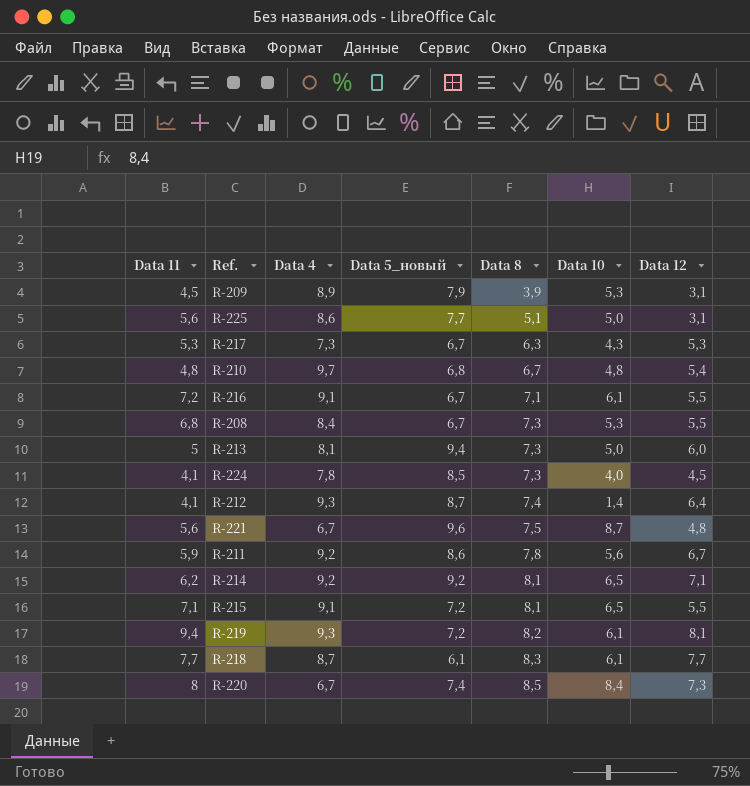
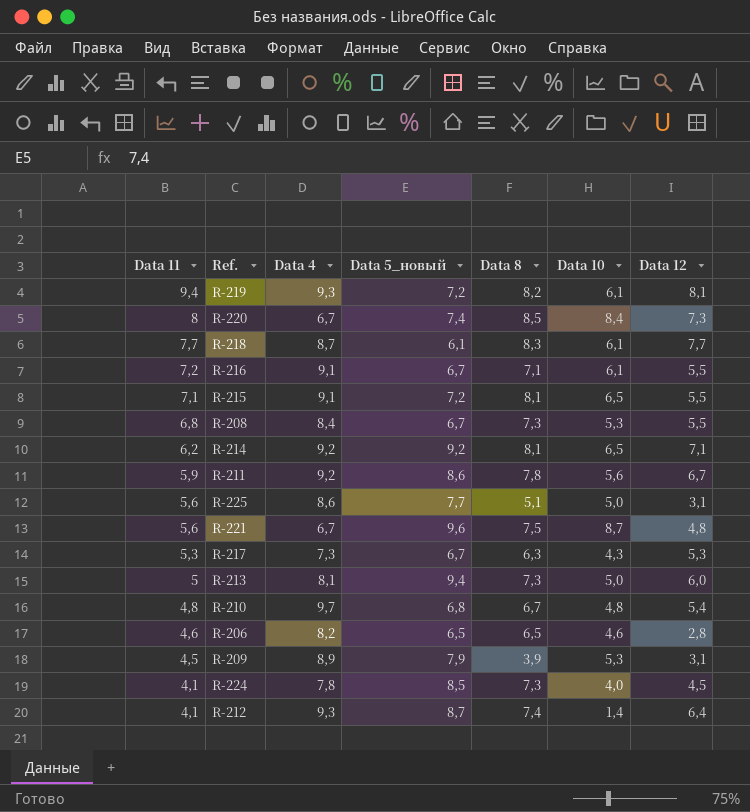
row order: Data 8 ascending -> Data 11 descending
row R-206: none -> 4,6 | 8,2 | 6,5 | 6,5 | 4,6 | 2,8

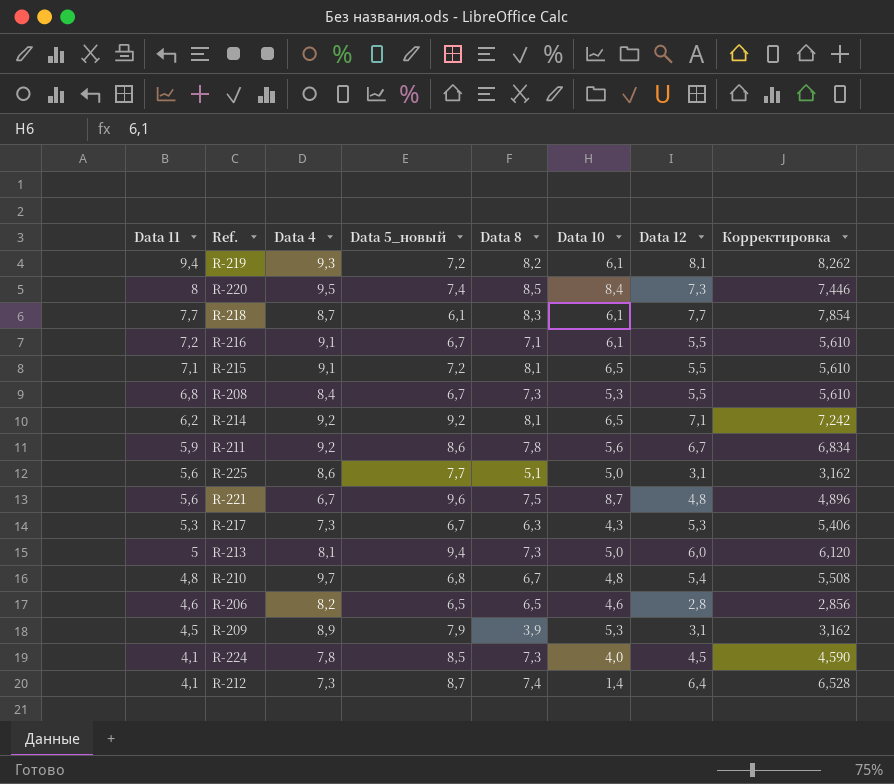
column Корректировка | formula: none -> [Data 12] * 1,02
R-220 | Data 4: 6,7 -> 9,5
R-212 | Data 4: 9,3 -> 7,3

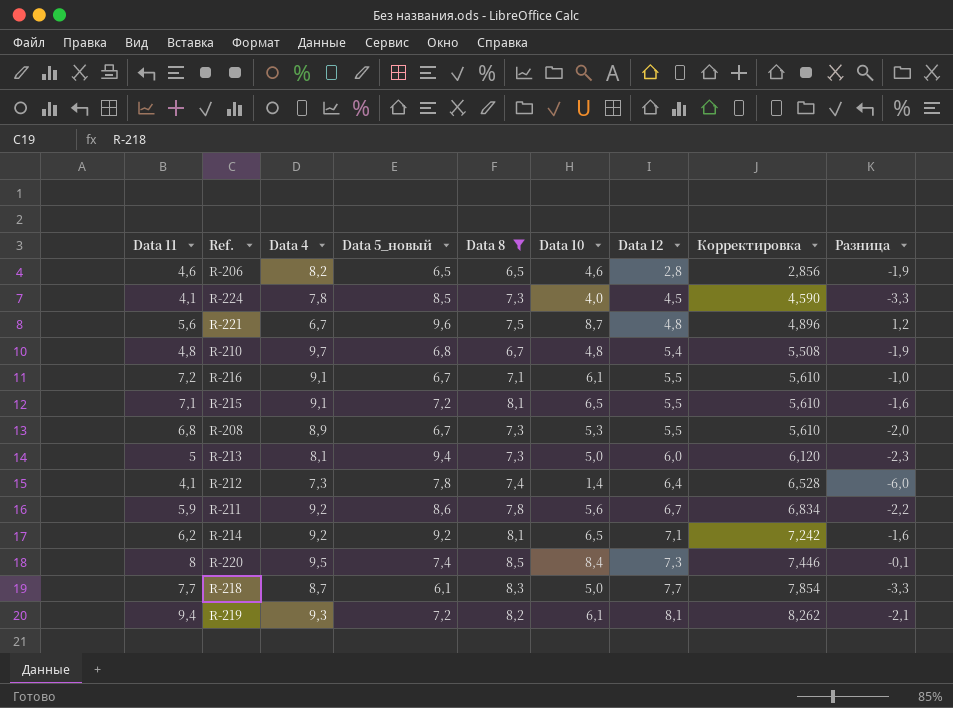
filter: none -> Data 8 >= 6,5
row order: Data 11 descending -> Data 12 ascending
column Разница | formula: none -> [Data 10] - [Data 8]
R-208 | Data 4: 8,4 -> 8,9
R-212 | Data 5_новый: 8,7 -> 7,8
R-218 | Data 10: 6,1 -> 5,0

